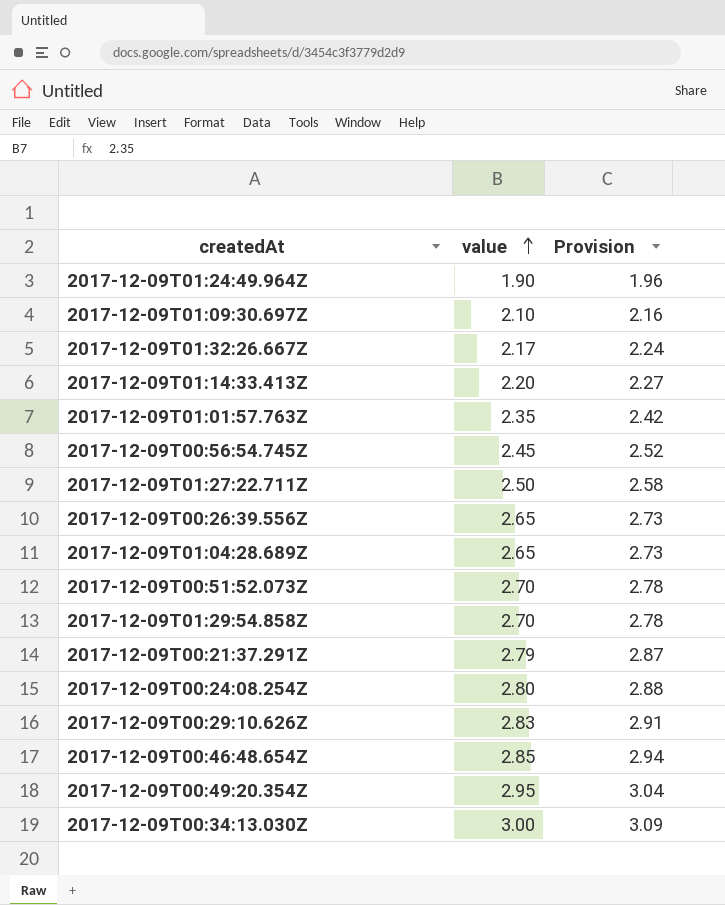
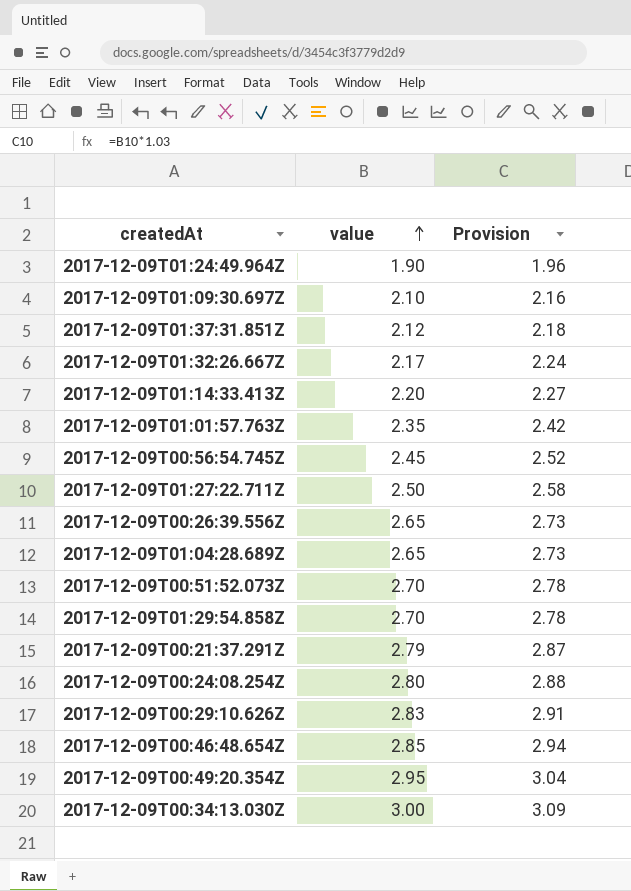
row 2017-12-09T01:37:31.851Z: none -> 2.12 | 2.18

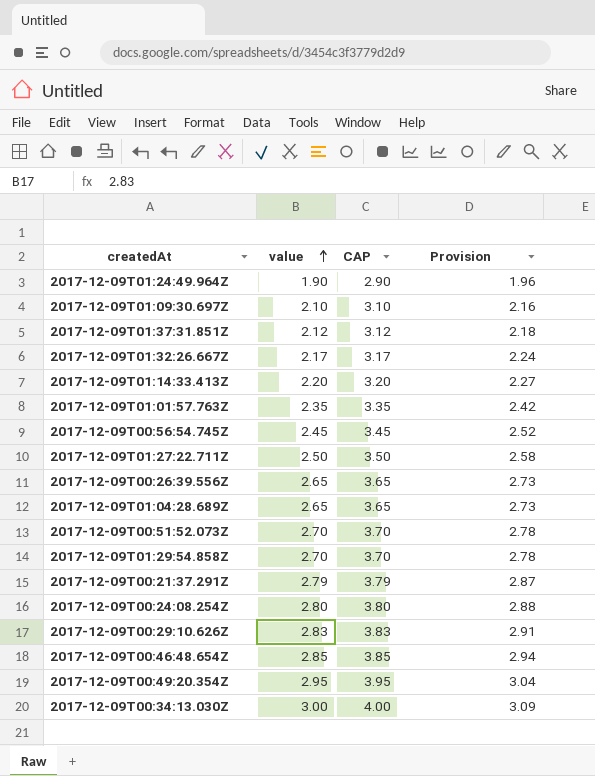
column CAP | formula: none -> [value] + 1

